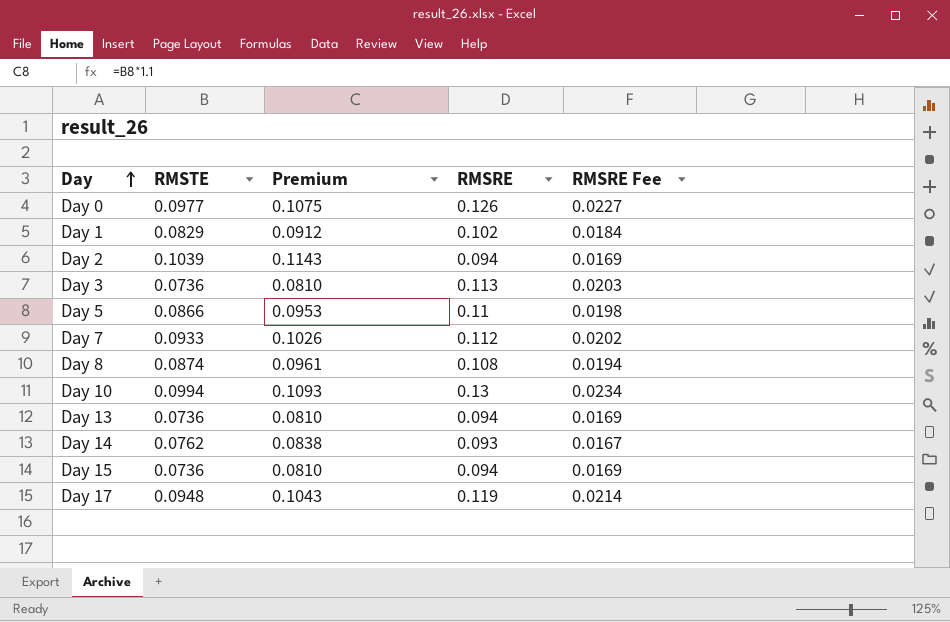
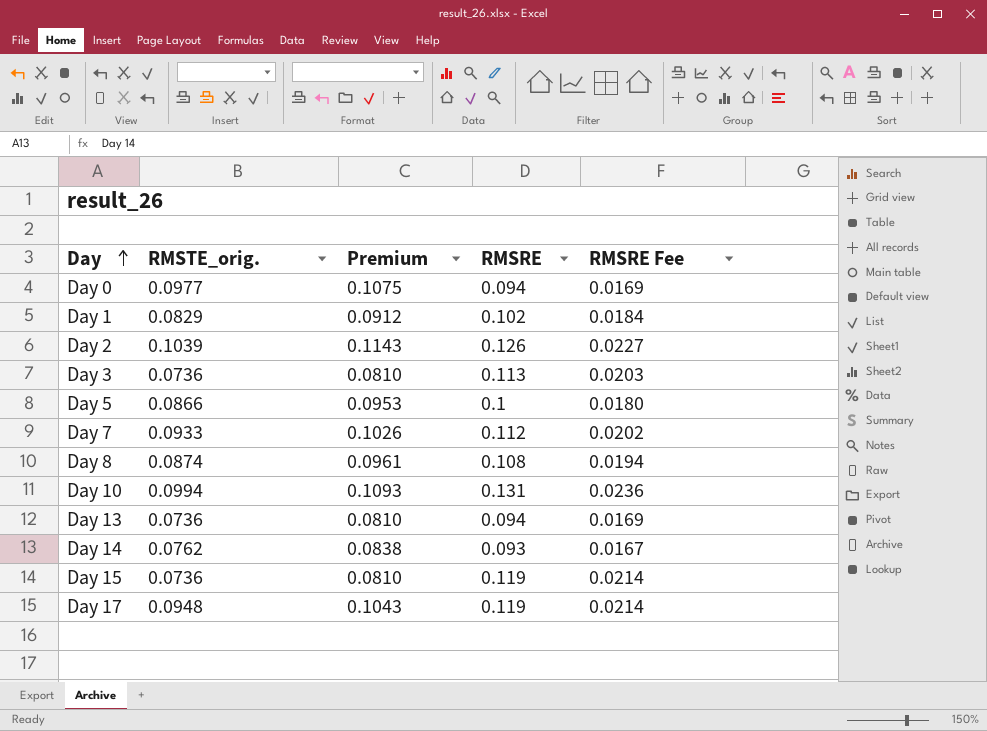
column name: RMSTE -> RMSTE_orig.
Day 0 | RMSRE: 0.126 -> 0.094
Day 0 | RMSRE Fee: 0.0227 -> 0.0169
Day 2 | RMSRE: 0.094 -> 0.126
Day 2 | RMSRE Fee: 0.0169 -> 0.0227
Day 5 | RMSRE: 0.11 -> 0.1
Day 5 | RMSRE Fee: 0.0198 -> 0.0180
Day 10 | RMSRE: 0.13 -> 0.131
Day 10 | RMSRE Fee: 0.0234 -> 0.0236
Day 15 | RMSRE: 0.094 -> 0.119
Day 15 | RMSRE Fee: 0.0169 -> 0.0214

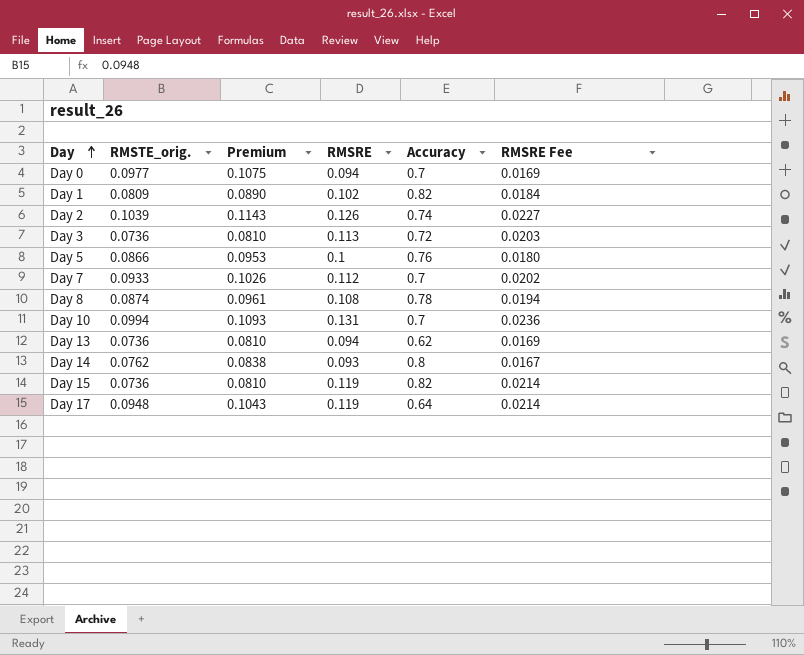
column Accuracy | position: none -> 5
Day 1 | RMSTE_orig.: 0.0829 -> 0.0809
Day 1 | Premium: 0.0912 -> 0.0890

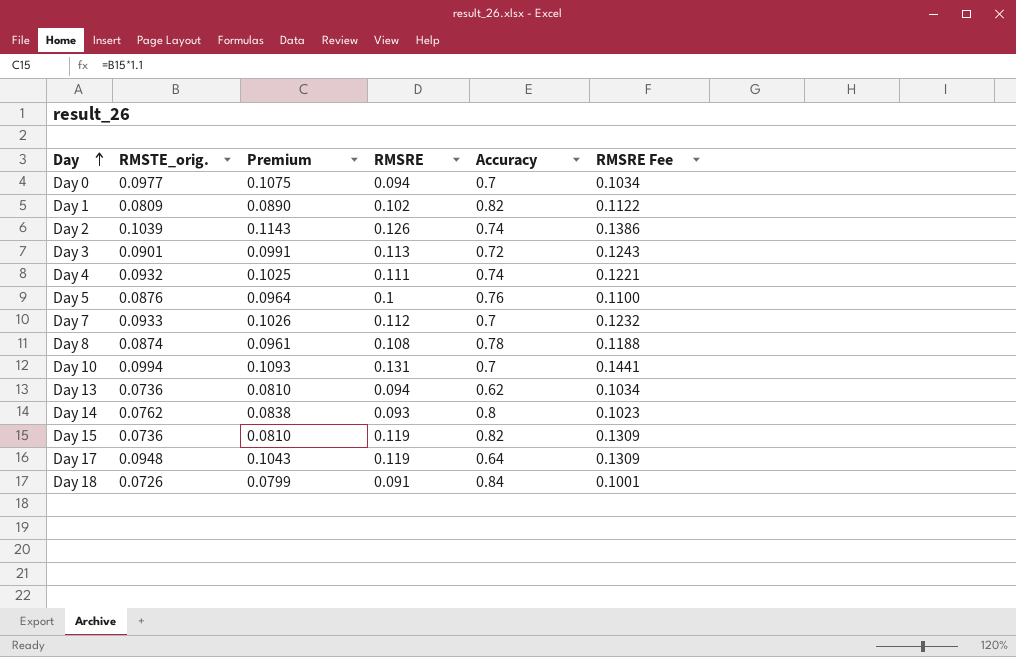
column RMSRE Fee | formula: [RMSRE] * 0.18 -> [RMSRE] * 1.1
Day 3 | RMSTE_orig.: 0.0736 -> 0.0901
Day 3 | Premium: 0.0810 -> 0.0991
row Day 4: none -> 0.0932 | 0.1025 | 0.111 | 0.74 | 0.1221
Day 5 | RMSTE_orig.: 0.0866 -> 0.0876
Day 5 | Premium: 0.0953 -> 0.0964
row Day 18: none -> 0.0726 | 0.0799 | 0.091 | 0.84 | 0.1001

